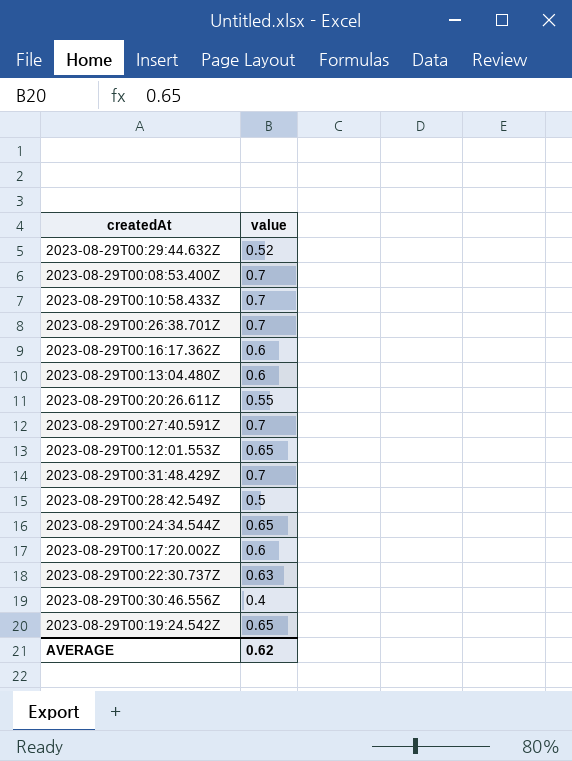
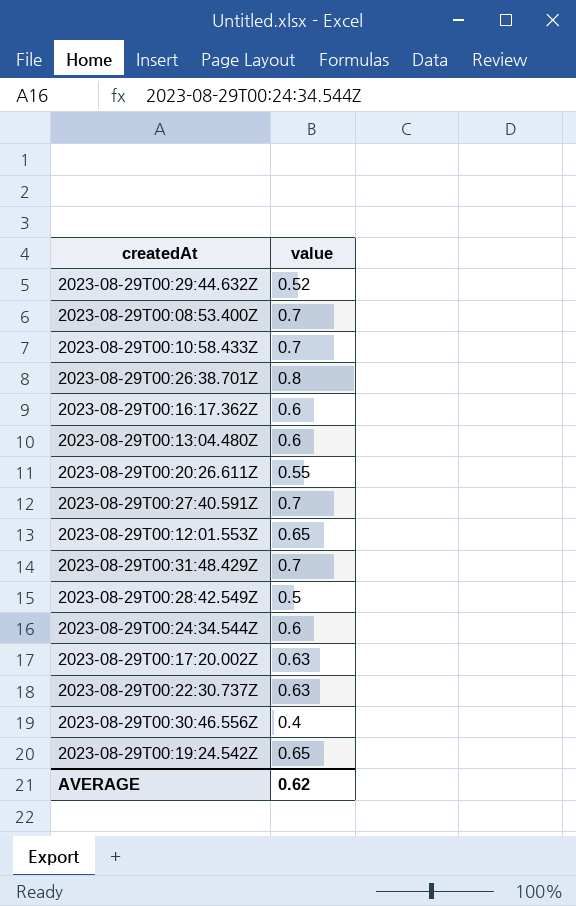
2023-08-29T00:26:38.701Z | value: 0.7 -> 0.8
2023-08-29T00:24:34.544Z | value: 0.65 -> 0.6
2023-08-29T00:17:20.002Z | value: 0.6 -> 0.63

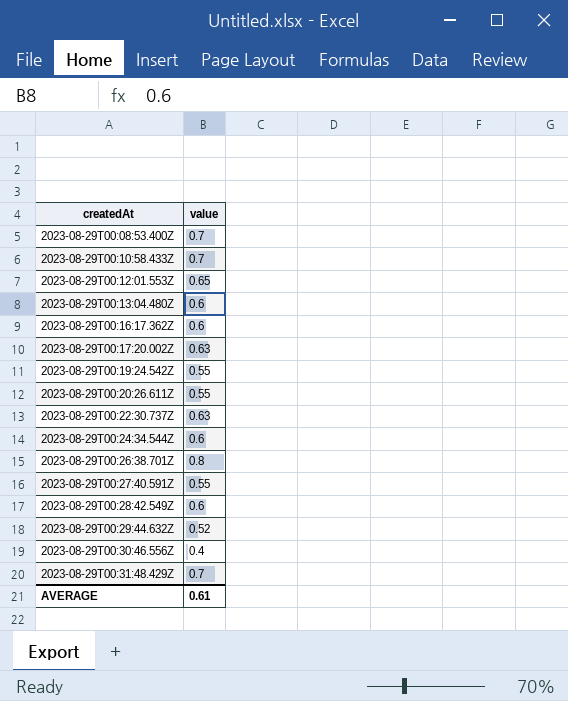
row order: none -> createdAt ascending
2023-08-29T00:19:24.542Z | value: 0.65 -> 0.55
2023-08-29T00:27:40.591Z | value: 0.7 -> 0.55
2023-08-29T00:28:42.549Z | value: 0.5 -> 0.6
AVERAGE | value: 0.62 -> 0.61

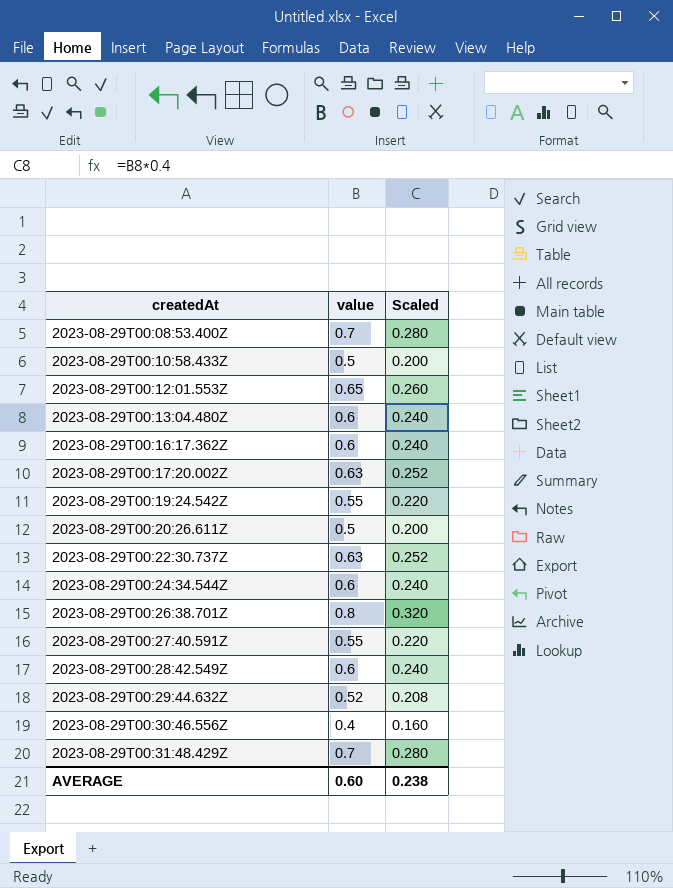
column Scaled | formula: none -> [value] * 0.4
2023-08-29T00:10:58.433Z | value: 0.7 -> 0.5
2023-08-29T00:20:26.611Z | value: 0.55 -> 0.5
AVERAGE | value: 0.61 -> 0.60

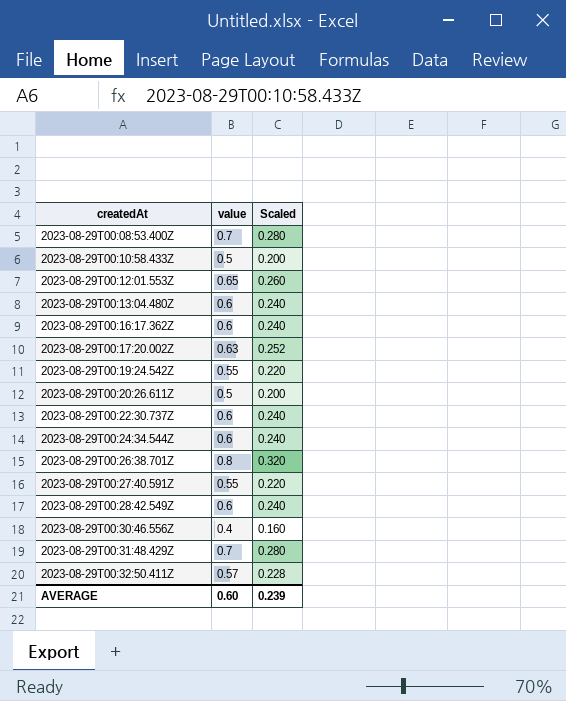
row 2023-08-29T00:29:44.632Z: 0.52 | 0.208 -> none
2023-08-29T00:22:30.737Z | value: 0.63 -> 0.6
2023-08-29T00:22:30.737Z | Scaled: 0.252 -> 0.240
row 2023-08-29T00:32:50.411Z: none -> 0.57 | 0.228
AVERAGE | Scaled: 0.238 -> 0.239

